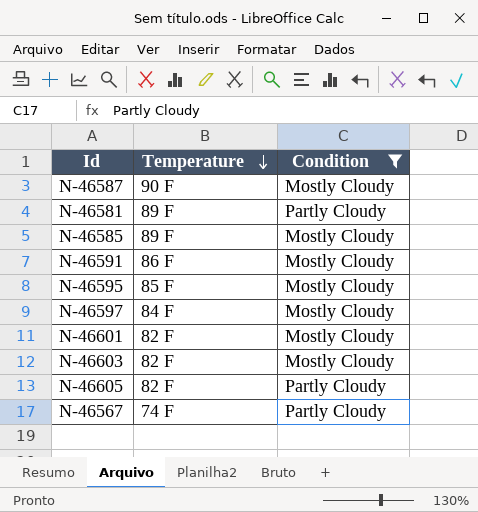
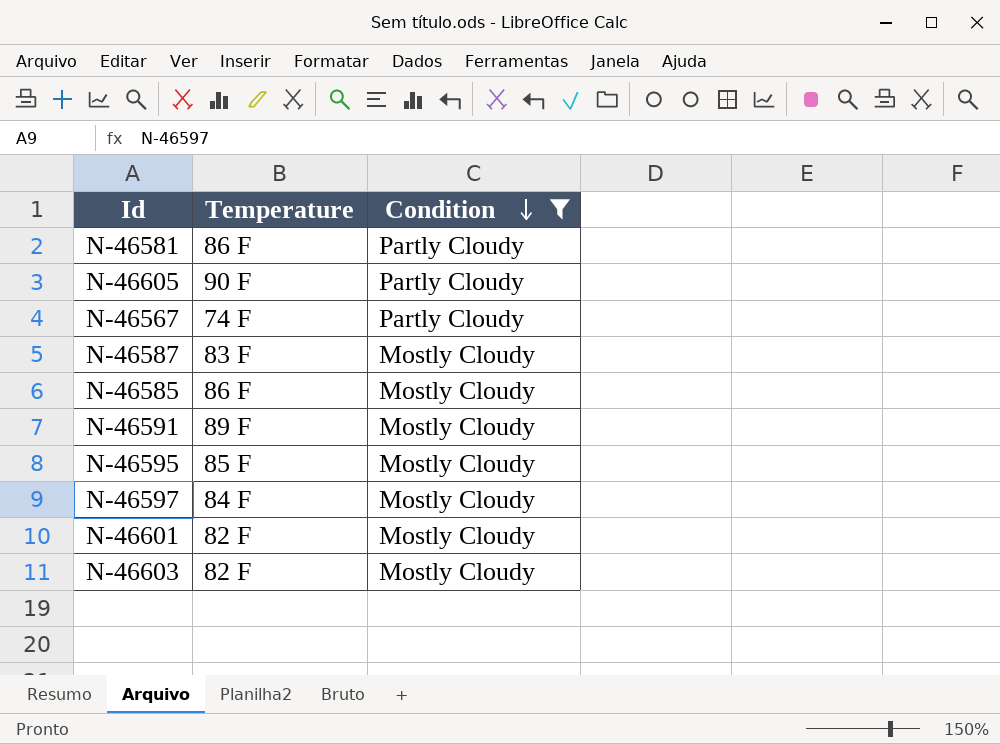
row order: Temperature descending -> Condition descending
N-46581 | Temperature: 89 F -> 86 F
N-46605 | Temperature: 82 F -> 90 F
N-46587 | Temperature: 90 F -> 83 F
N-46585 | Temperature: 89 F -> 86 F
N-46591 | Temperature: 86 F -> 89 F

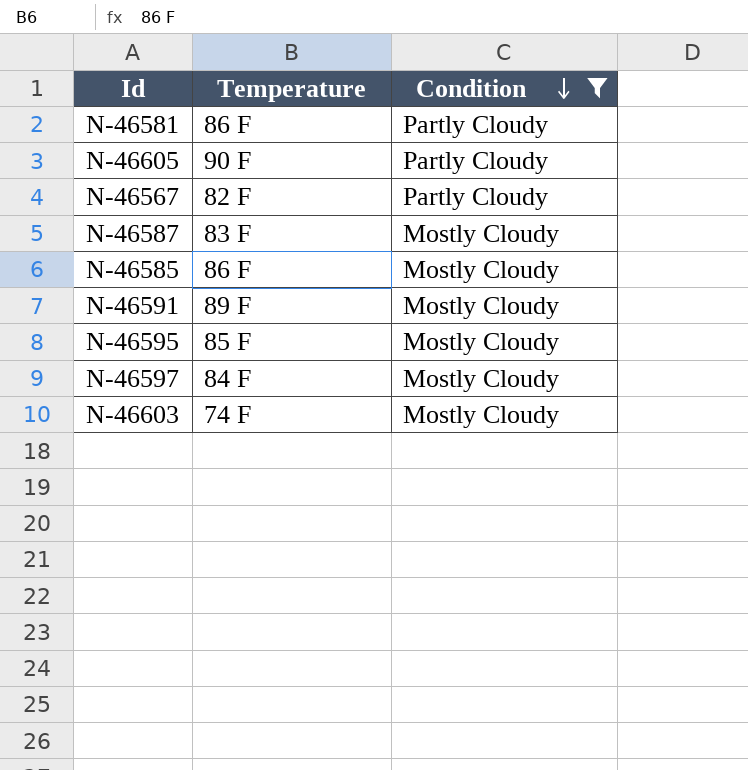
row N-46601: 82 F | Mostly Cloudy -> none
N-46567 | Temperature: 74 F -> 82 F
N-46603 | Temperature: 82 F -> 74 F

